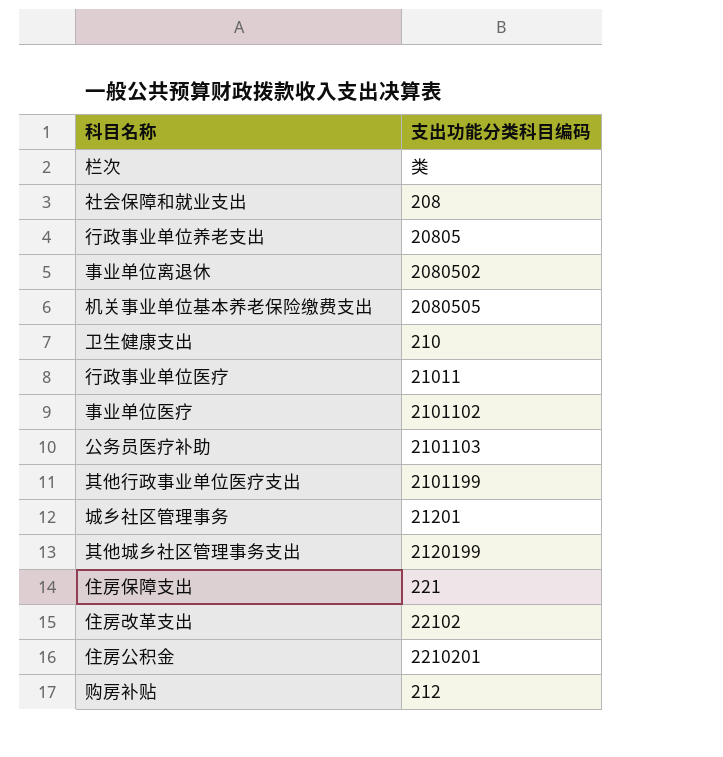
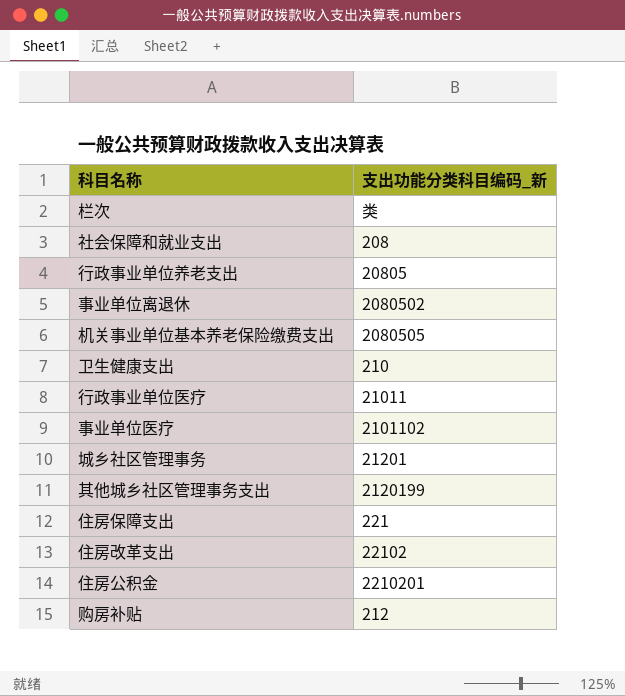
column name: 支出功能分类科目编码 -> 支出功能分类科目编码_新
row 公务员医疗补助: 2101103 -> none
row 其他行政事业单位医疗支出: 2101199 -> none

